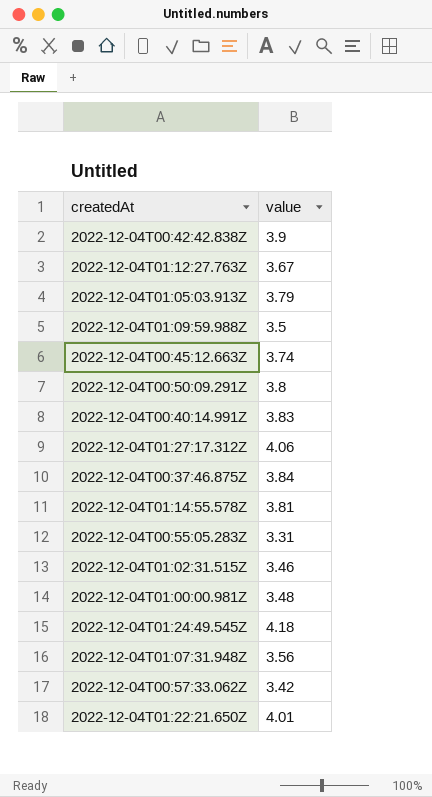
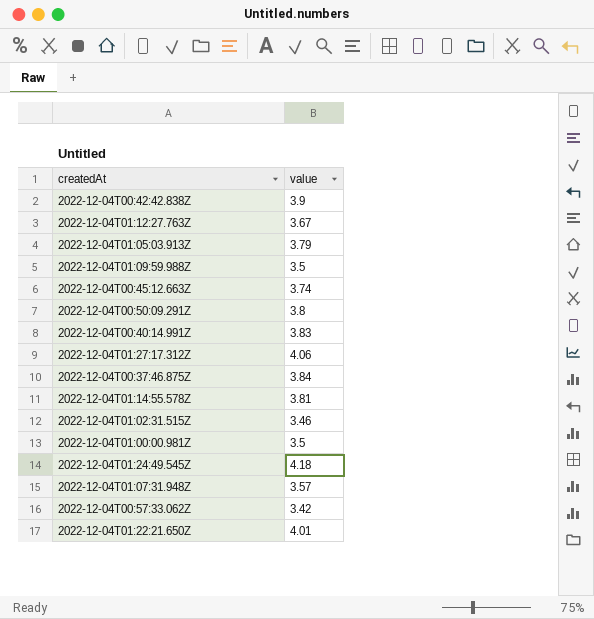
row 2022-12-04T00:55:05.283Z: 3.31 -> none
2022-12-04T01:00:00.981Z | value: 3.48 -> 3.5
2022-12-04T01:07:31.948Z | value: 3.56 -> 3.57

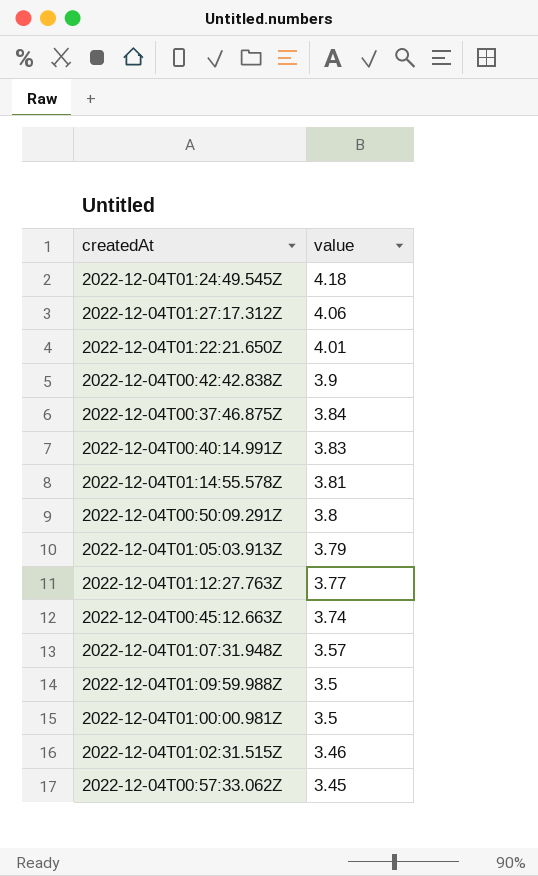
row order: none -> value descending
2022-12-04T01:12:27.763Z | value: 3.67 -> 3.77
2022-12-04T00:57:33.062Z | value: 3.42 -> 3.45

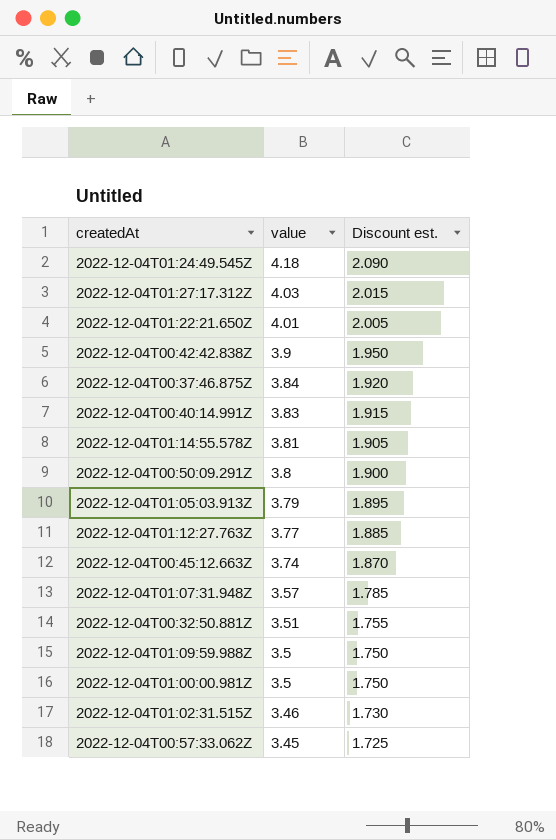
column Discount est. | formula: none -> [value] * 0.5
2022-12-04T01:27:17.312Z | value: 4.06 -> 4.03
row 2022-12-04T00:32:50.881Z: none -> 3.51 | 1.755

